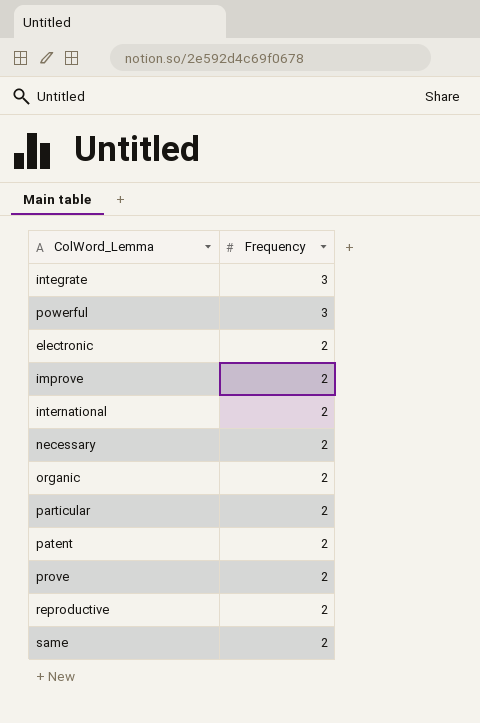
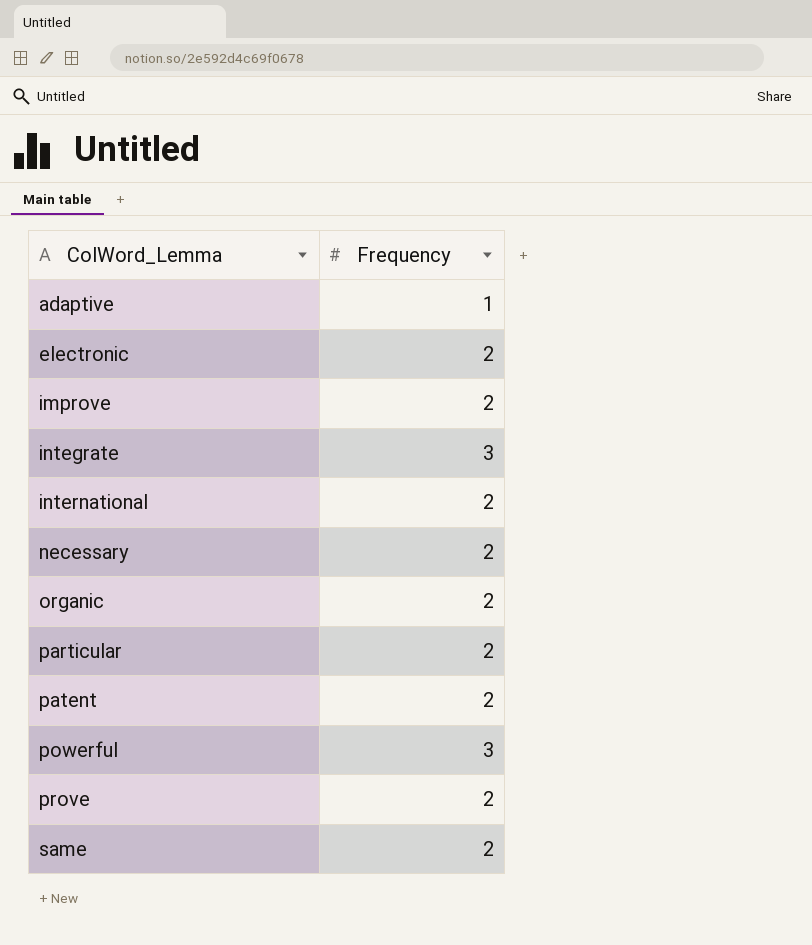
row order: Frequency descending -> ColWord_Lemma ascending
row reproductive: 2 -> none
row adaptive: none -> 1

